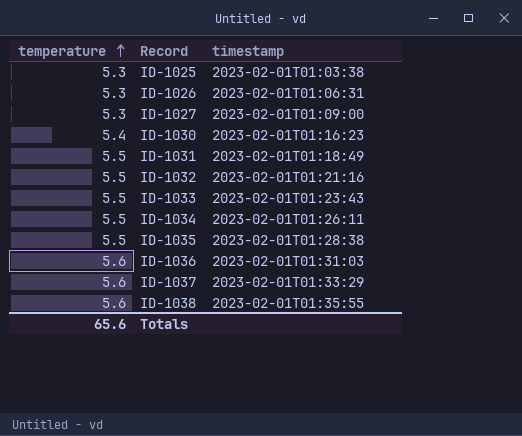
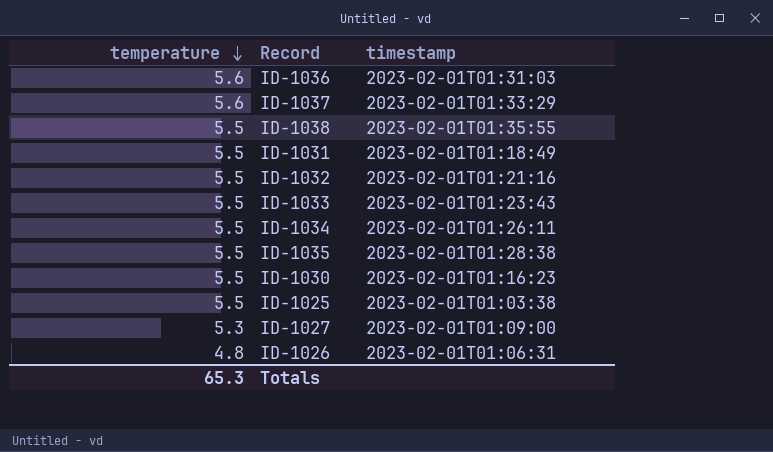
row order: temperature ascending -> temperature descending
ID-1038 | temperature: 5.6 -> 5.5
ID-1030 | temperature: 5.4 -> 5.5
ID-1025 | temperature: 5.3 -> 5.5
ID-1026 | temperature: 5.3 -> 4.8
Totals | temperature: 65.6 -> 65.3

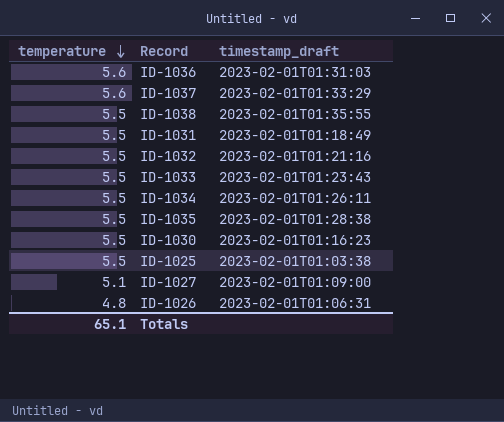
column name: timestamp -> timestamp_draft
ID-1027 | temperature: 5.3 -> 5.1
Totals | temperature: 65.3 -> 65.1

